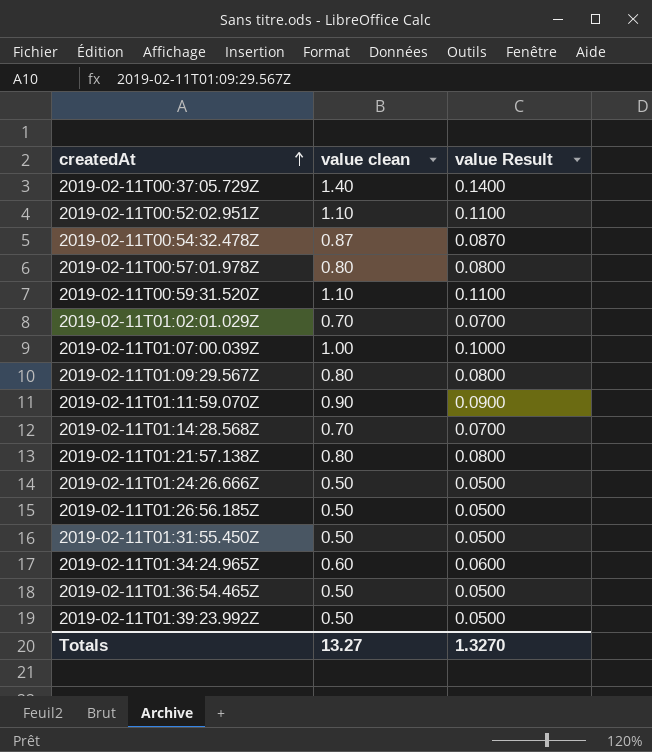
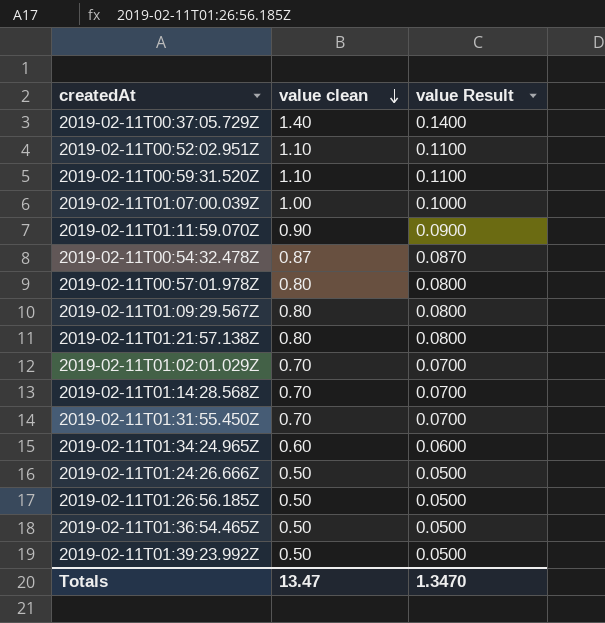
row order: createdAt ascending -> value clean descending
2019-02-11T01:31:55.450Z | value clean: 0.50 -> 0.70
2019-02-11T01:31:55.450Z | value Result: 0.0500 -> 0.0700
Totals | value clean: 13.27 -> 13.47
Totals | value Result: 1.3270 -> 1.3470

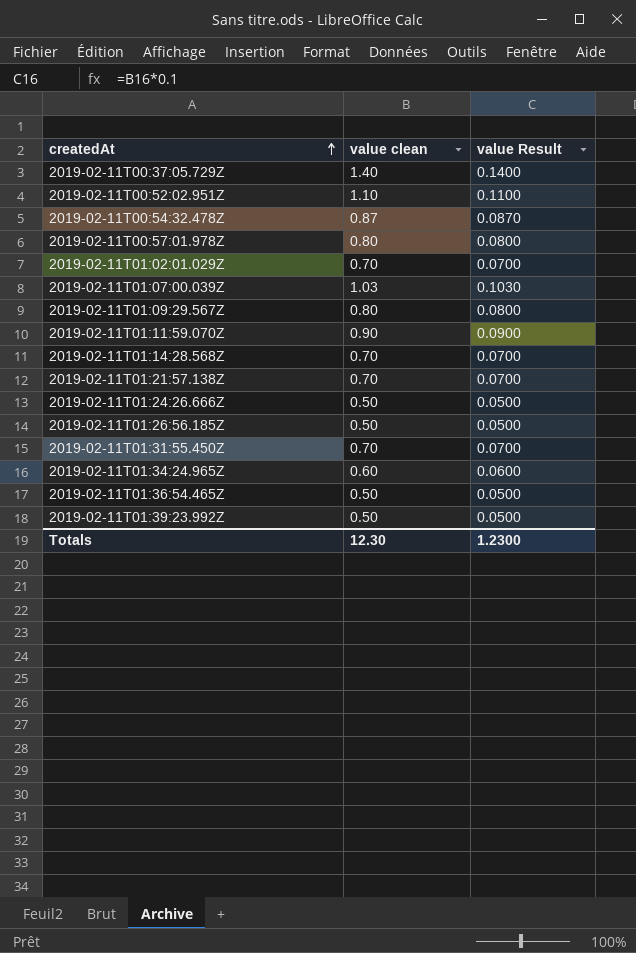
row order: value clean descending -> createdAt ascending
row 2019-02-11T00:59:31.520Z: 1.10 | 0.1100 -> none
2019-02-11T01:07:00.039Z | value clean: 1.00 -> 1.03
2019-02-11T01:07:00.039Z | value Result: 0.1000 -> 0.1030
2019-02-11T01:21:57.138Z | value clean: 0.80 -> 0.70
2019-02-11T01:21:57.138Z | value Result: 0.0800 -> 0.0700
Totals | value clean: 13.47 -> 12.30
Totals | value Result: 1.3470 -> 1.2300

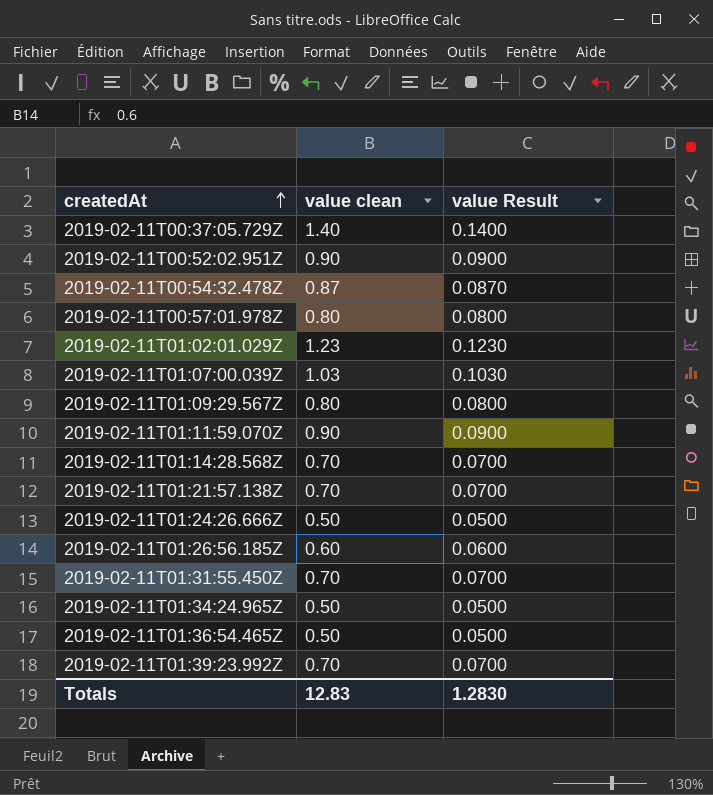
2019-02-11T00:52:02.951Z | value clean: 1.10 -> 0.90
2019-02-11T00:52:02.951Z | value Result: 0.1100 -> 0.0900
2019-02-11T01:02:01.029Z | value clean: 0.70 -> 1.23
2019-02-11T01:02:01.029Z | value Result: 0.0700 -> 0.1230
2019-02-11T01:26:56.185Z | value clean: 0.50 -> 0.60
2019-02-11T01:26:56.185Z | value Result: 0.0500 -> 0.0600
2019-02-11T01:34:24.965Z | value clean: 0.60 -> 0.50
2019-02-11T01:34:24.965Z | value Result: 0.0600 -> 0.0500
2019-02-11T01:39:23.992Z | value clean: 0.50 -> 0.70
2019-02-11T01:39:23.992Z | value Result: 0.0500 -> 0.0700
Totals | value clean: 12.30 -> 12.83
Totals | value Result: 1.2300 -> 1.2830

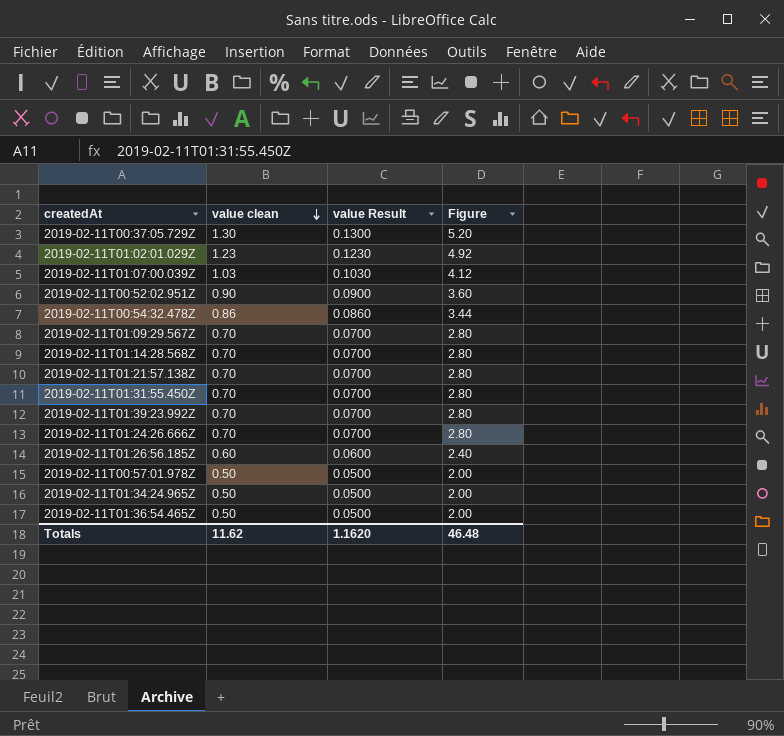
row order: createdAt ascending -> value clean descending
column Figure | formula: none -> [value clean] * 4
row 2019-02-11T01:11:59.070Z: 0.90 | 0.0900 -> none
2019-02-11T00:37:05.729Z | value clean: 1.40 -> 1.30
2019-02-11T00:37:05.729Z | value Result: 0.1400 -> 0.1300
2019-02-11T00:54:32.478Z | value clean: 0.87 -> 0.86
2019-02-11T00:54:32.478Z | value Result: 0.0870 -> 0.0860
2019-02-11T01:09:29.567Z | value clean: 0.80 -> 0.70
2019-02-11T01:09:29.567Z | value Result: 0.0800 -> 0.0700
2019-02-11T01:24:26.666Z | value clean: 0.50 -> 0.70
2019-02-11T01:24:26.666Z | value Result: 0.0500 -> 0.0700
2019-02-11T00:57:01.978Z | value clean: 0.80 -> 0.50
2019-02-11T00:57:01.978Z | value Result: 0.0800 -> 0.0500
Totals | value clean: 12.83 -> 11.62
Totals | value Result: 1.2830 -> 1.1620

